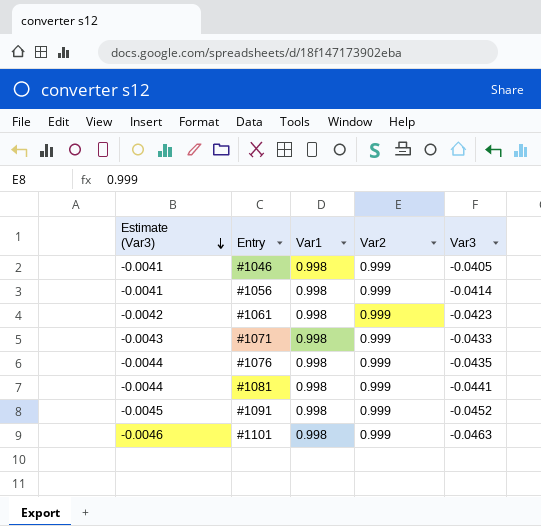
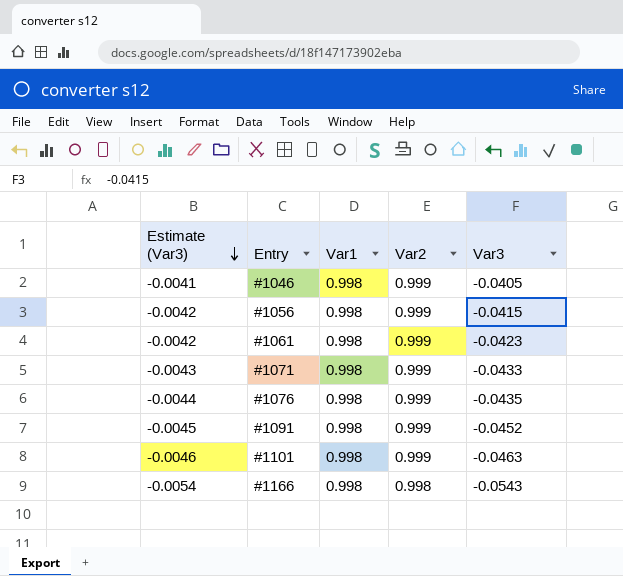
row #1081: -0.0044 | 0.998 | 0.999 | -0.0441 -> none
#1056 | Estimate (Var3): -0.0041 -> -0.0042
#1056 | Var3: -0.0414 -> -0.0415
row #1166: none -> -0.0054 | 0.998 | 0.998 | -0.0543

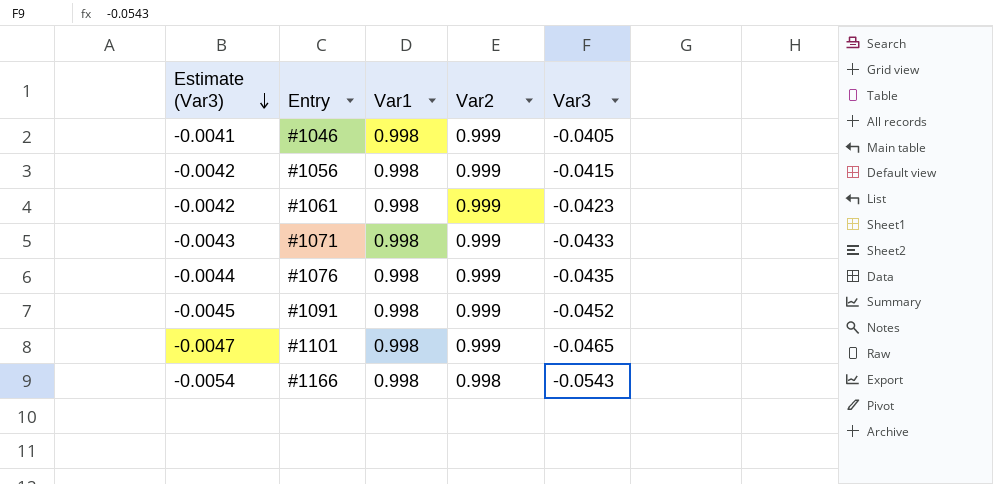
#1101 | Estimate (Var3): -0.0046 -> -0.0047
#1101 | Var3: -0.0463 -> -0.0465

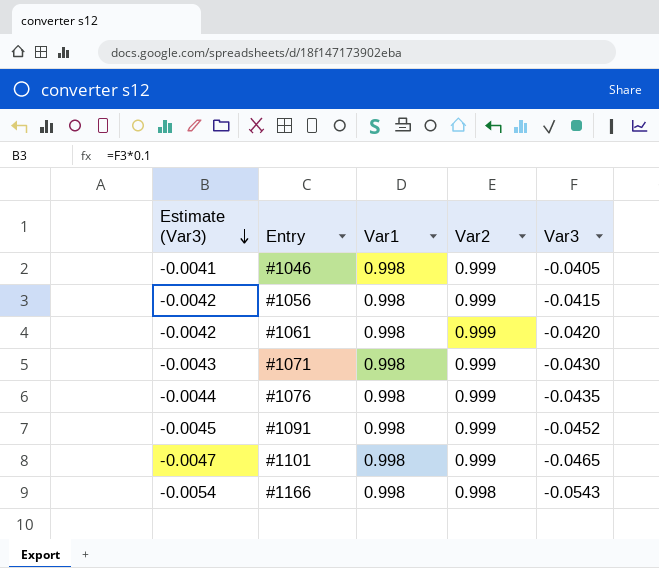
#1061 | Var3: -0.0423 -> -0.0420
#1071 | Var3: -0.0433 -> -0.0430

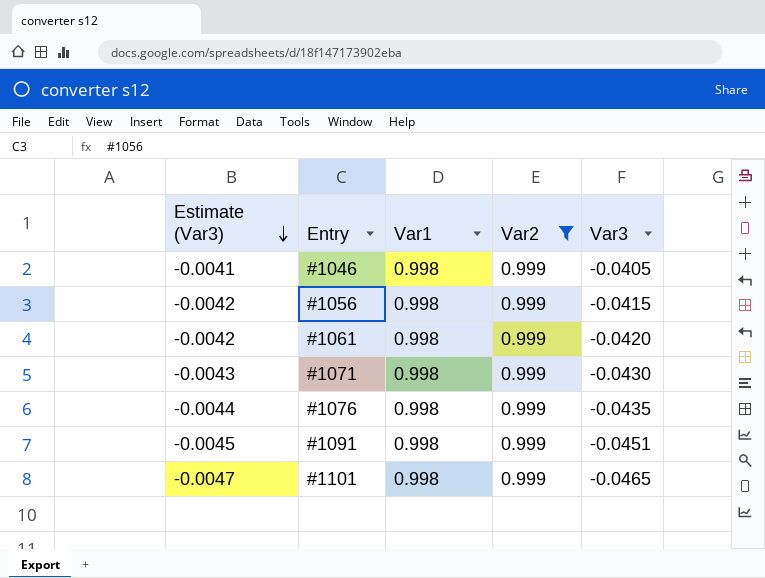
filter: none -> Var2 = 0.999
#1091 | Var3: -0.0452 -> -0.0451

